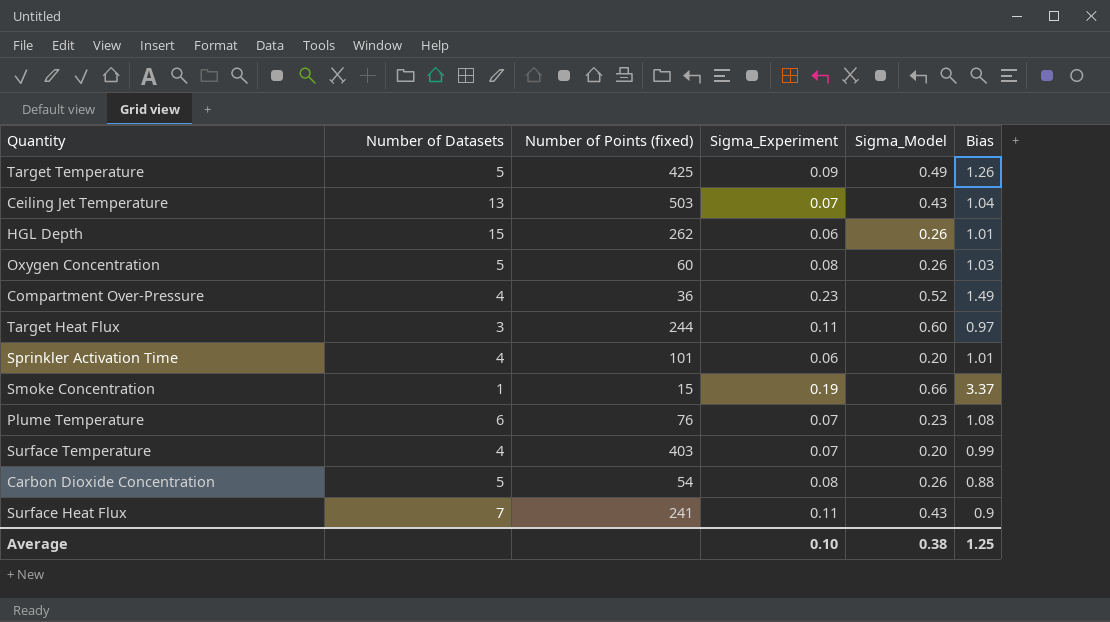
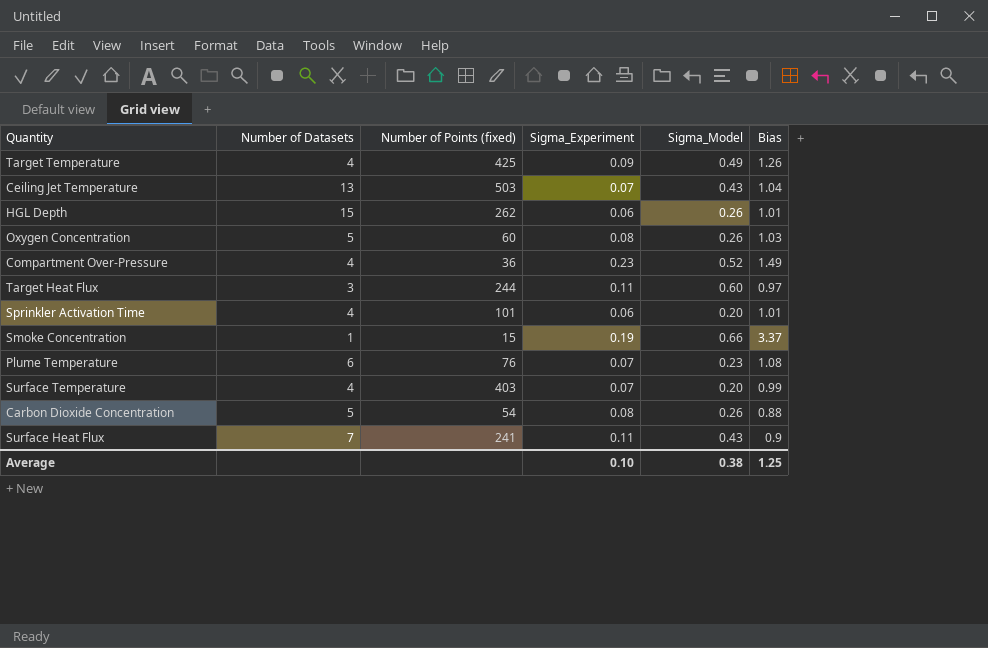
Target Temperature | Number of Datasets: 5 -> 4

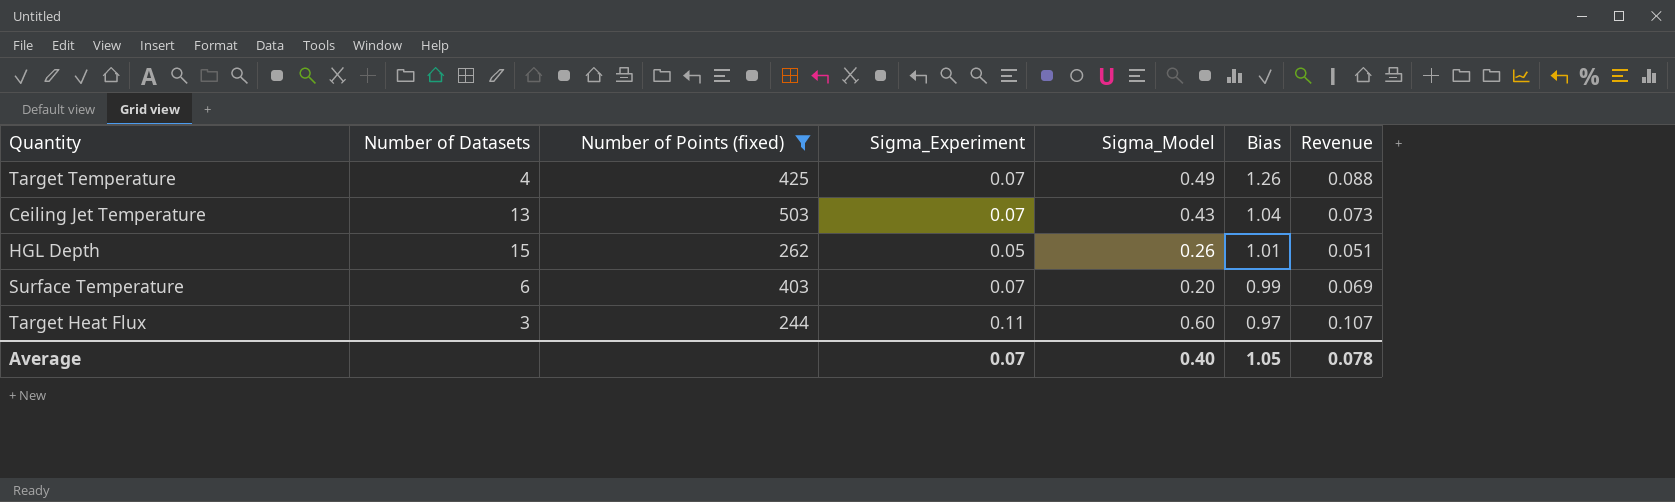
filter: none -> Number of Points (fixed) >= 244
row order: none -> Bias descending
column Revenue | formula: none -> [Sigma_Experiment] * [Bias]
Target Temperature | Sigma_Experiment: 0.09 -> 0.07
HGL Depth | Sigma_Experiment: 0.06 -> 0.05
Surface Temperature | Number of Datasets: 4 -> 6
Average | Sigma_Experiment: 0.10 -> 0.07
Average | Sigma_Model: 0.38 -> 0.40
Average | Bias: 1.25 -> 1.05

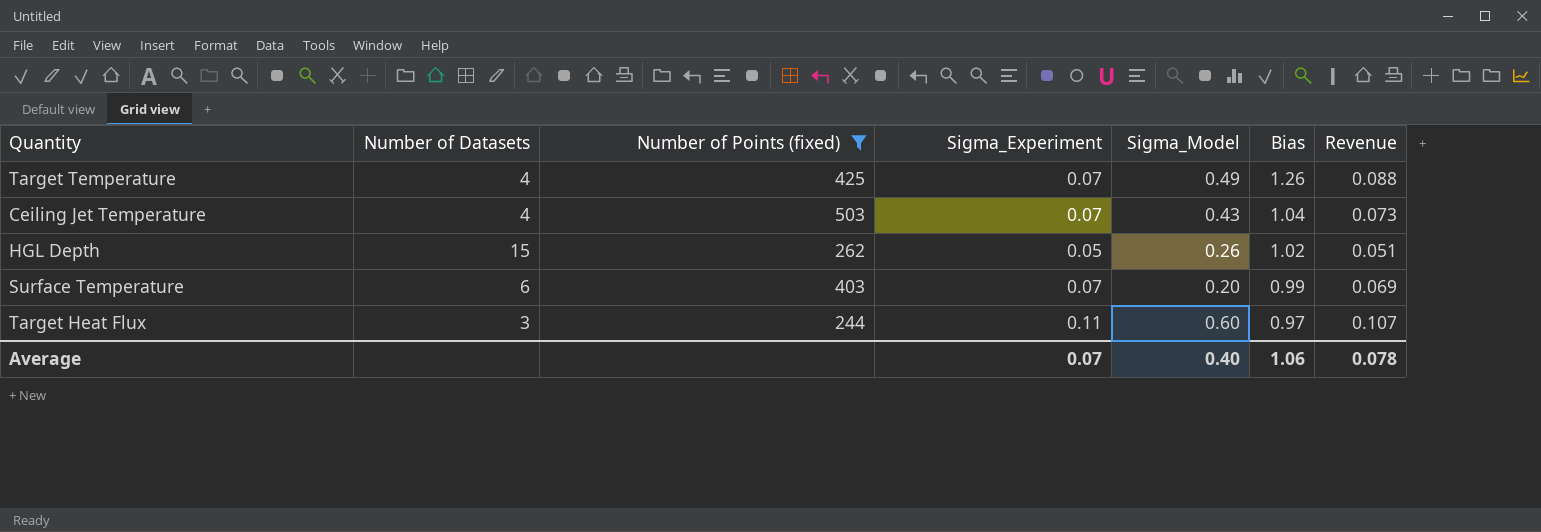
Ceiling Jet Temperature | Number of Datasets: 13 -> 4
HGL Depth | Bias: 1.01 -> 1.02
Average | Bias: 1.05 -> 1.06

